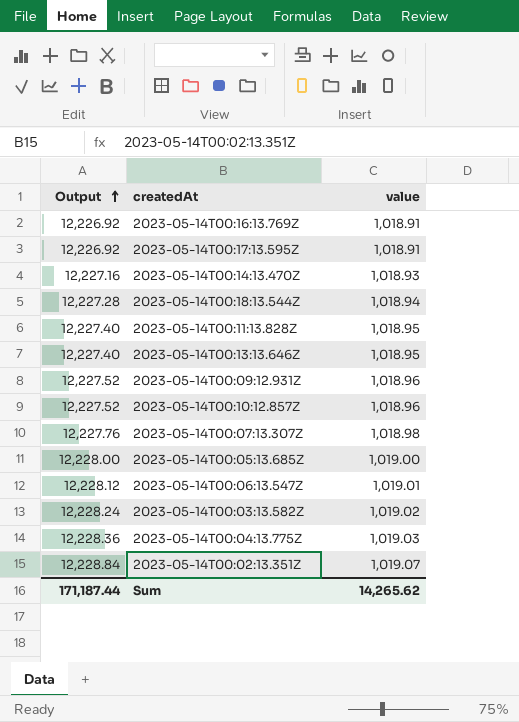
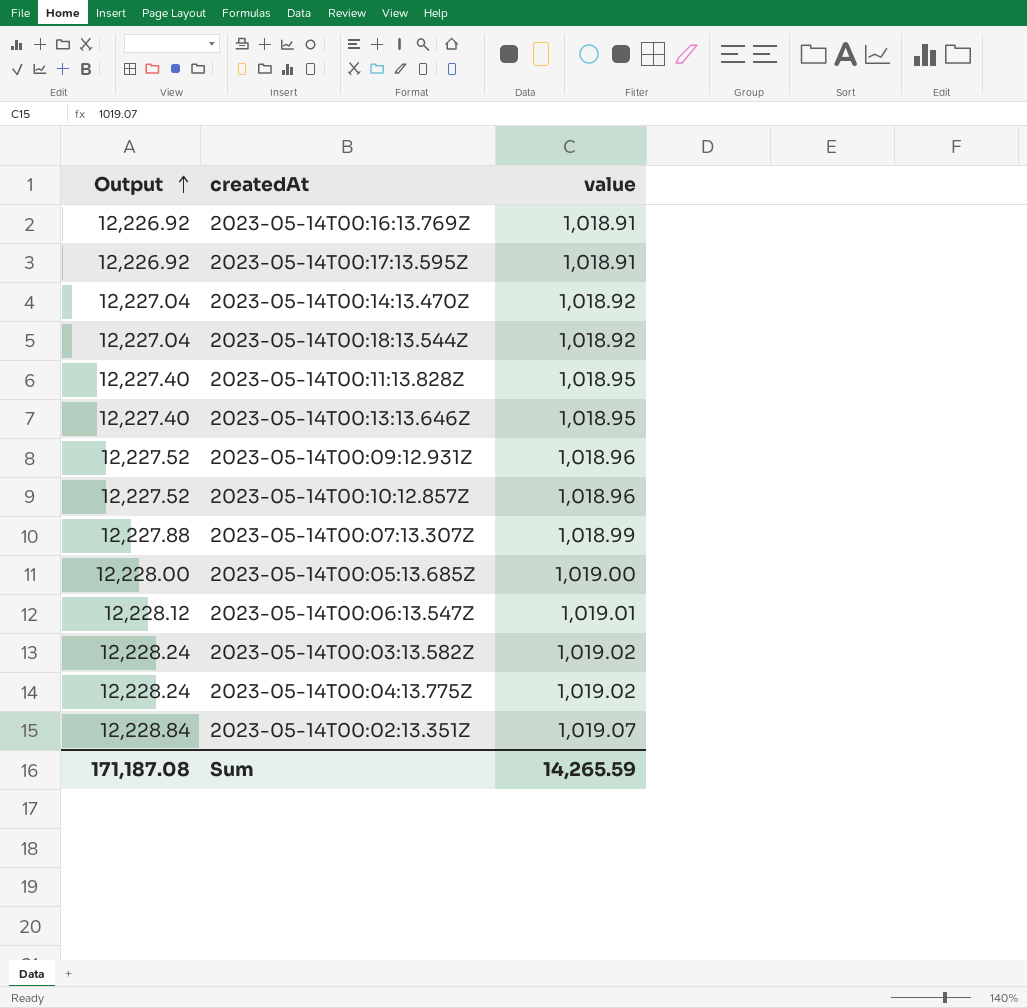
2023-05-14T00:14:13.470Z | Output: 12,227.16 -> 12,227.04
2023-05-14T00:14:13.470Z | value: 1,018.93 -> 1,018.92
2023-05-14T00:18:13.544Z | Output: 12,227.28 -> 12,227.04
2023-05-14T00:18:13.544Z | value: 1,018.94 -> 1,018.92
2023-05-14T00:07:13.307Z | Output: 12,227.76 -> 12,227.88
2023-05-14T00:07:13.307Z | value: 1,018.98 -> 1,018.99
2023-05-14T00:04:13.775Z | Output: 12,228.36 -> 12,228.24
2023-05-14T00:04:13.775Z | value: 1,019.03 -> 1,019.02
Sum | Output: 171,187.44 -> 171,187.08
Sum | value: 14,265.62 -> 14,265.59

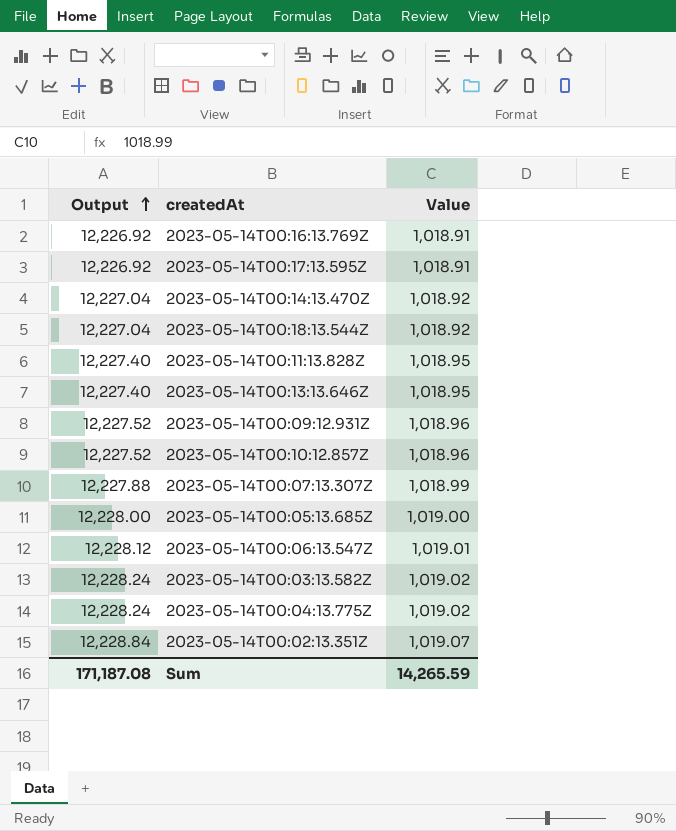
column name: value -> Value

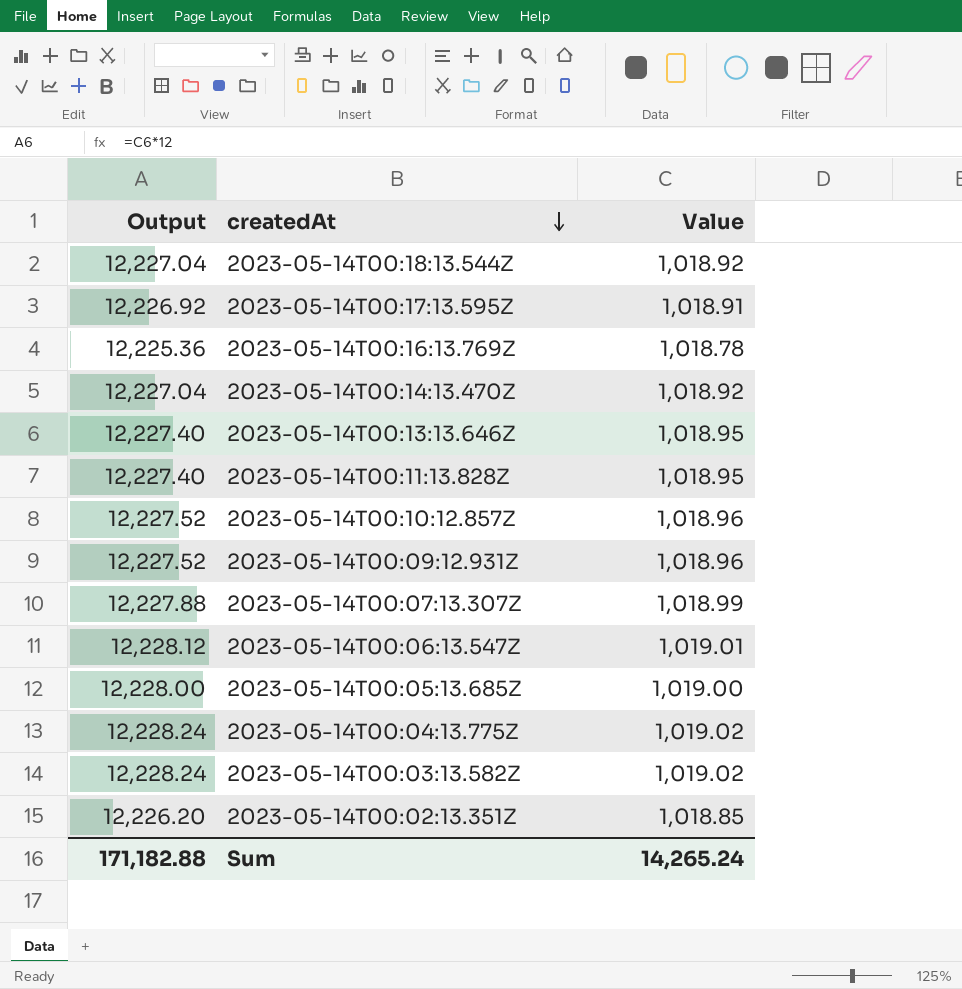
row order: Output ascending -> createdAt descending
2023-05-14T00:16:13.769Z | Output: 12,226.92 -> 12,225.36
2023-05-14T00:16:13.769Z | Value: 1,018.91 -> 1,018.78
2023-05-14T00:02:13.351Z | Output: 12,228.84 -> 12,226.20
2023-05-14T00:02:13.351Z | Value: 1,019.07 -> 1,018.85
Sum | Output: 171,187.08 -> 171,182.88
Sum | Value: 14,265.59 -> 14,265.24

